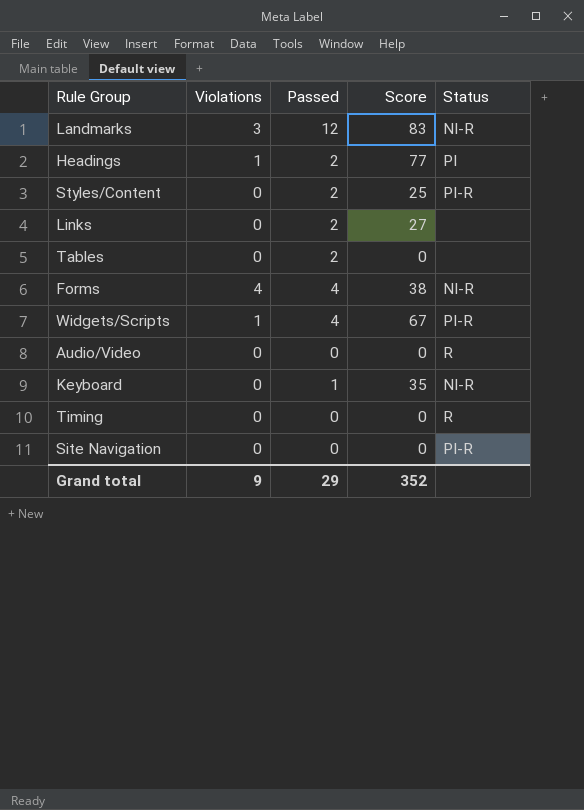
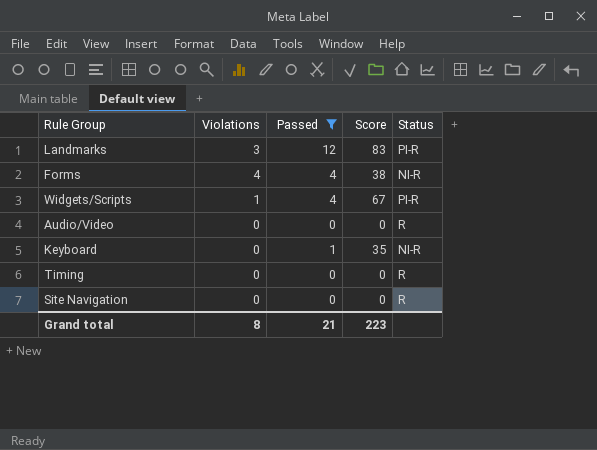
filter: none -> Passed != 2
Landmarks | Status: NI-R -> PI-R
Site Navigation | Status: PI-R -> R
Grand total | Violations: 9 -> 8
Grand total | Passed: 29 -> 21
Grand total | Score: 352 -> 223

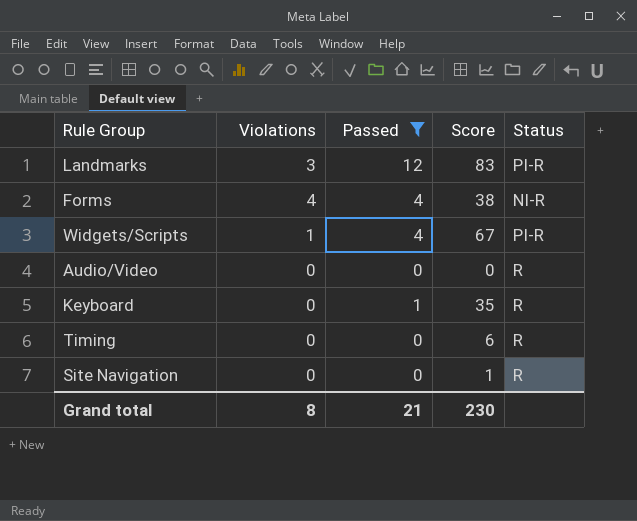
Keyboard | Status: NI-R -> R
Timing | Score: 0 -> 6
Site Navigation | Score: 0 -> 1
Grand total | Score: 223 -> 230

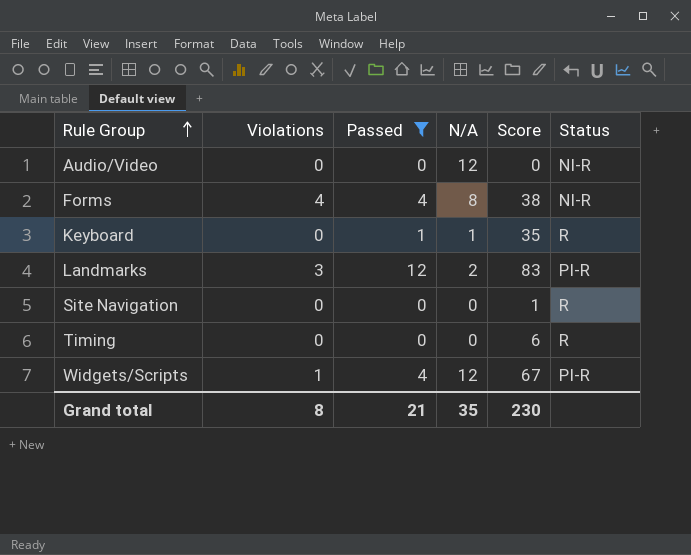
row order: none -> Rule Group ascending
column N/A | position: none -> 4
Audio/Video | Status: R -> NI-R

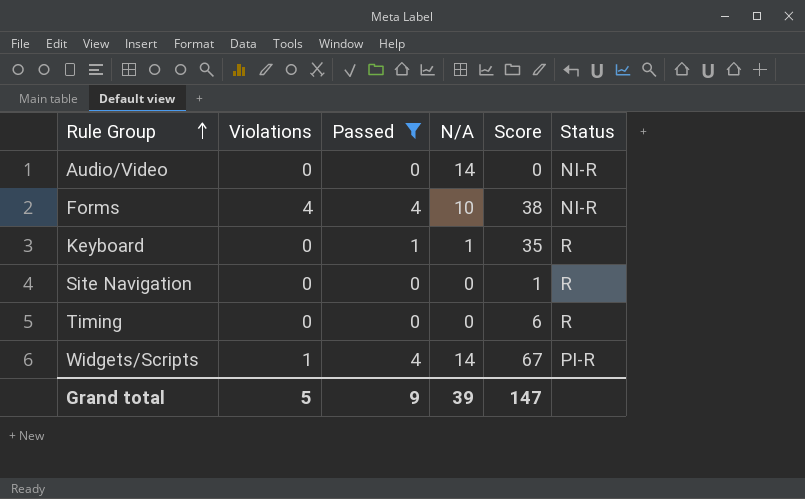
row Landmarks: 3 | 12 | 2 | 83 | PI-R -> none
Audio/Video | N/A: 12 -> 14
Forms | N/A: 8 -> 10
Widgets/Scripts | N/A: 12 -> 14
Grand total | Violations: 8 -> 5
Grand total | Passed: 21 -> 9
Grand total | N/A: 35 -> 39
Grand total | Score: 230 -> 147

